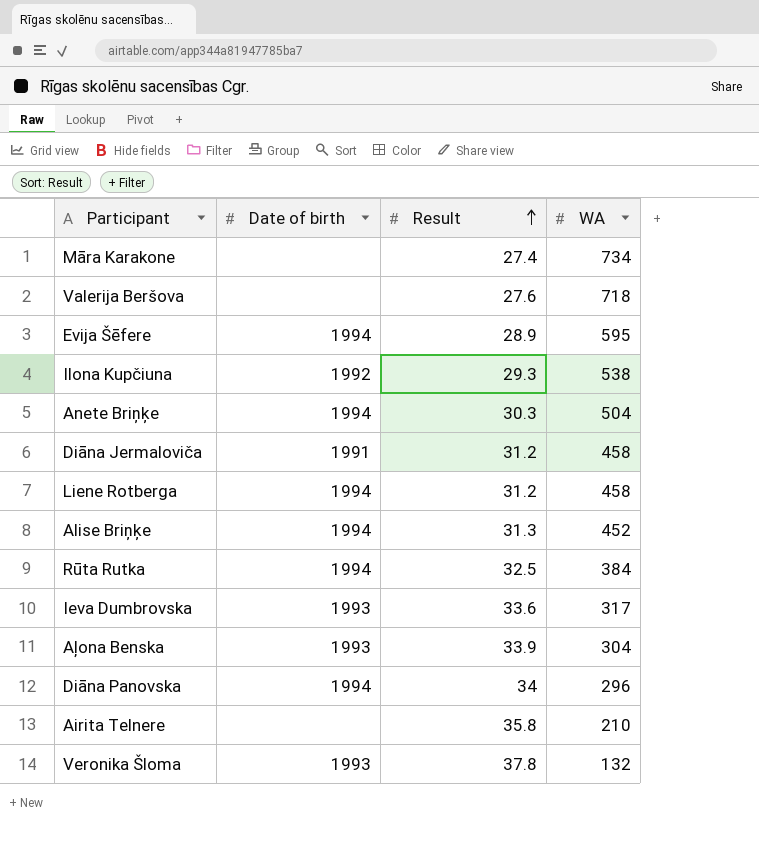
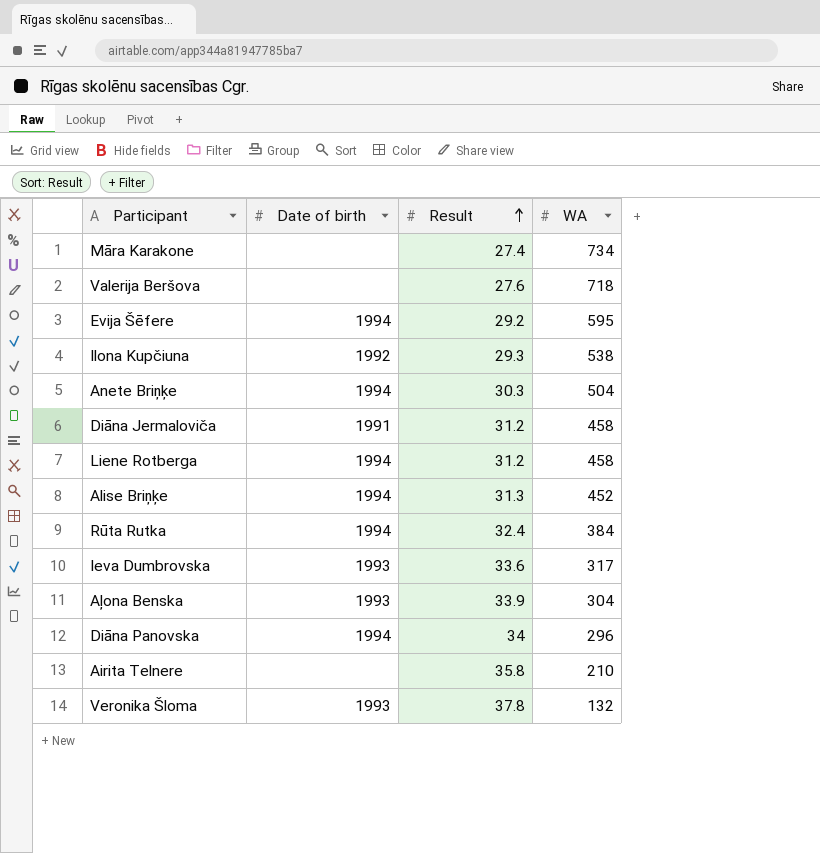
Evija Šēfere | Result: 28.9 -> 29.2
Rūta Rutka | Result: 32.5 -> 32.4

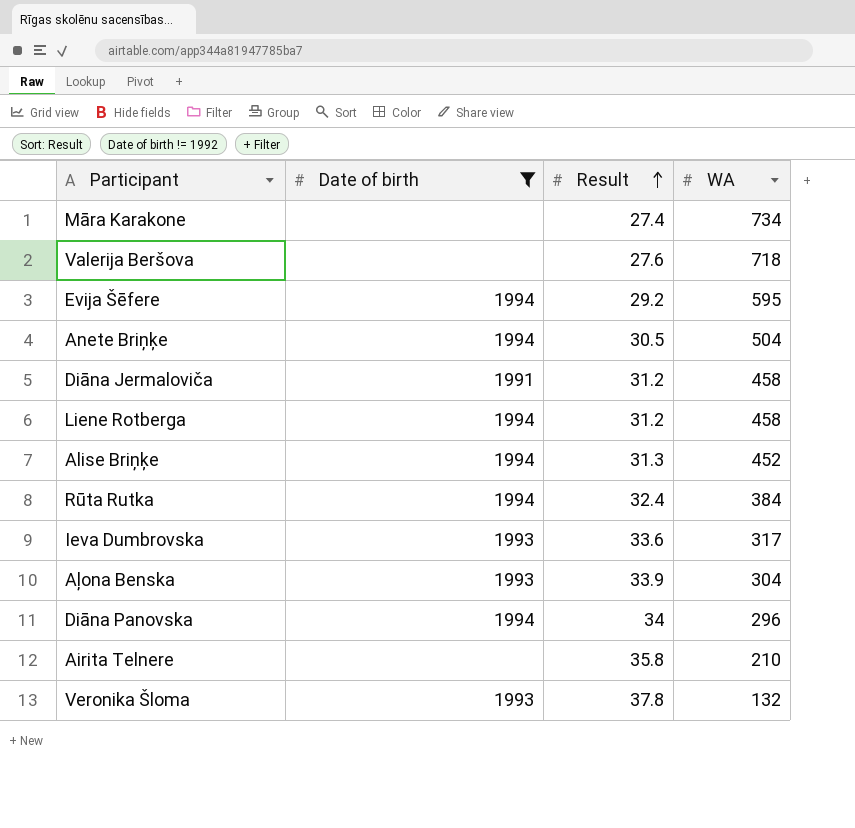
filter: none -> Date of birth != 1992
Anete Briņķe | Result: 30.3 -> 30.5

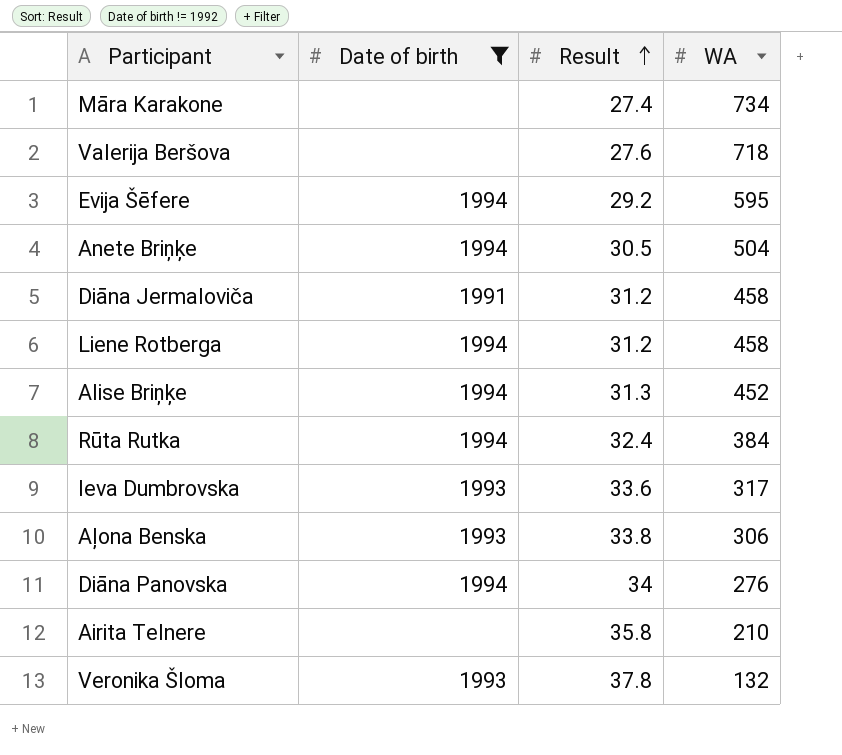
Aļona Benska | Result: 33.9 -> 33.8
Aļona Benska | WA: 304 -> 306
Diāna Panovska | WA: 296 -> 276

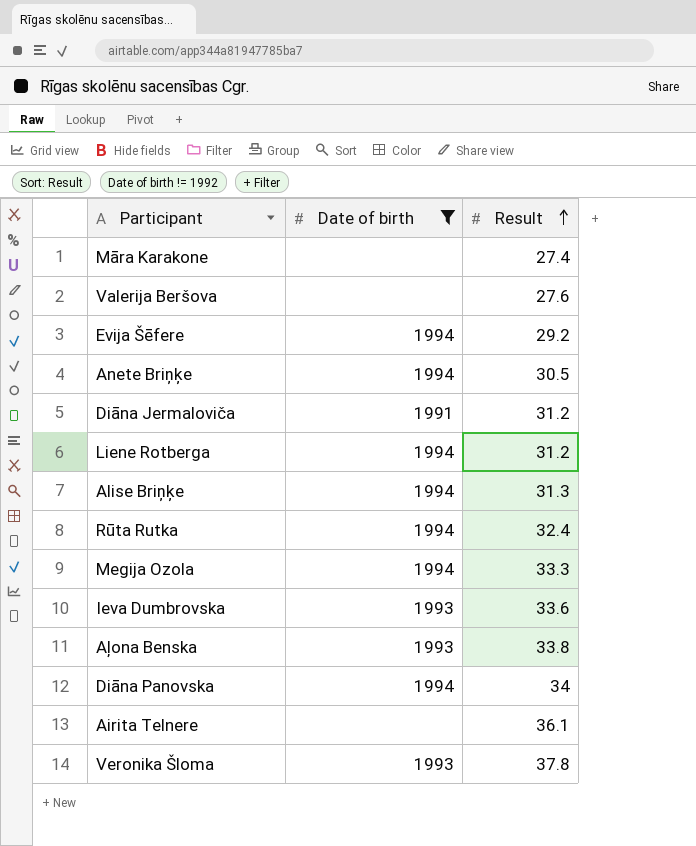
column WA | position: 4 -> none
row Megija Ozola: none -> 1994 | 33.3
Airita Telnere | Result: 35.8 -> 36.1

